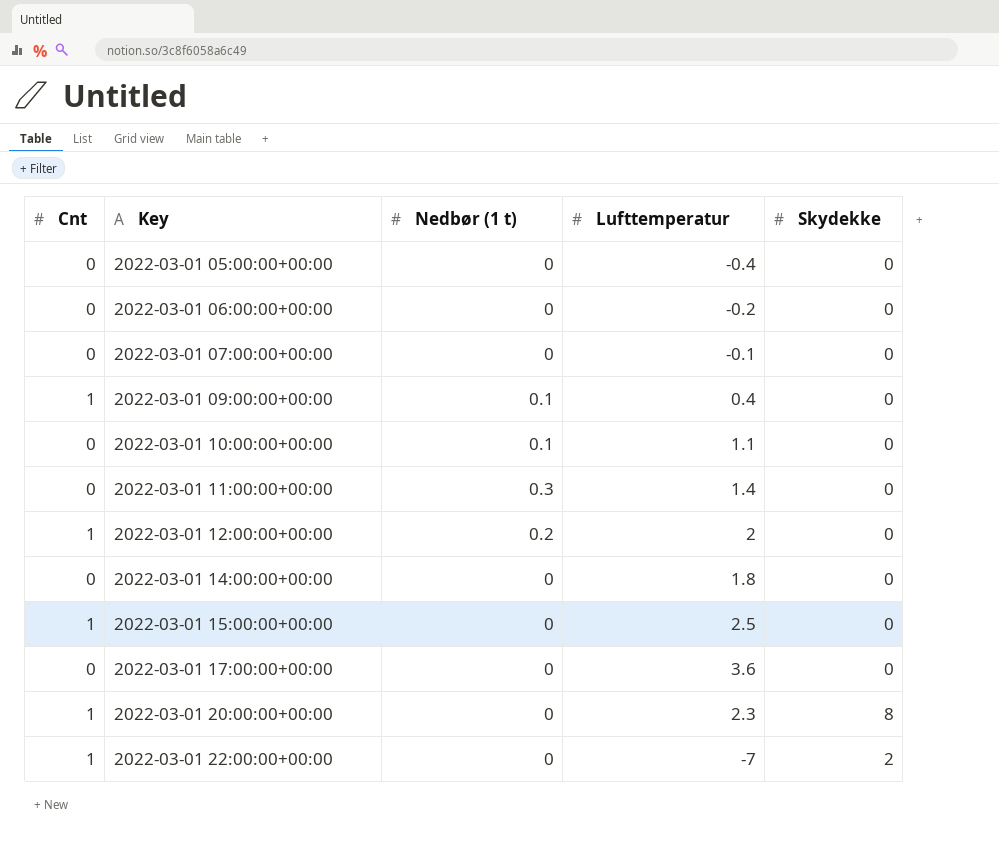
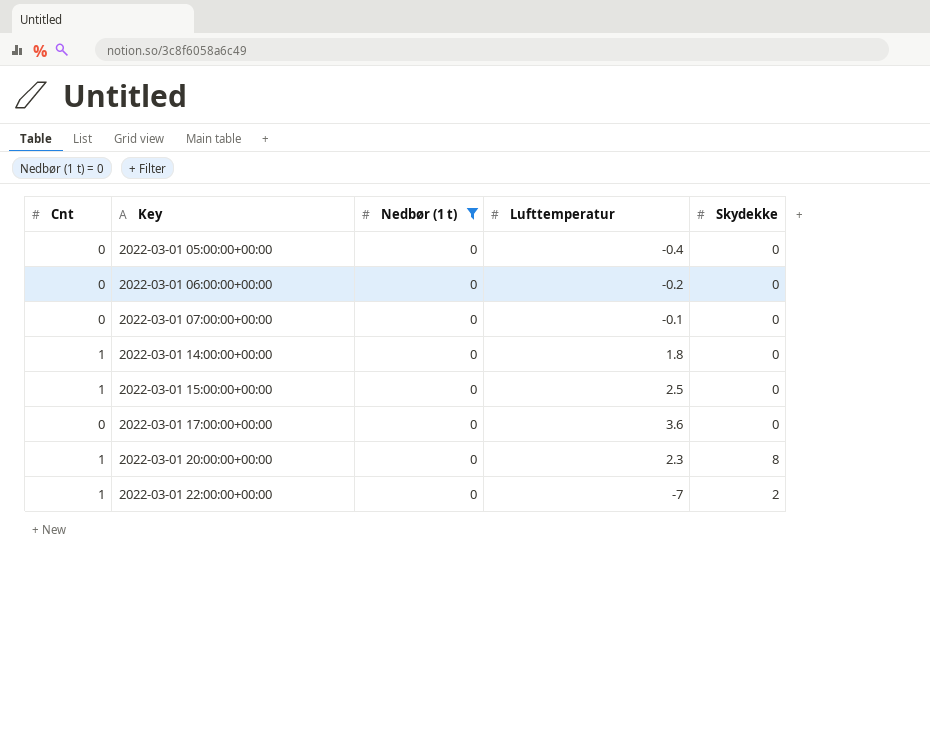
filter: none -> Nedbør (1 t) = 0
2022-03-01 14:00:00+00:00 | Cnt: 0 -> 1

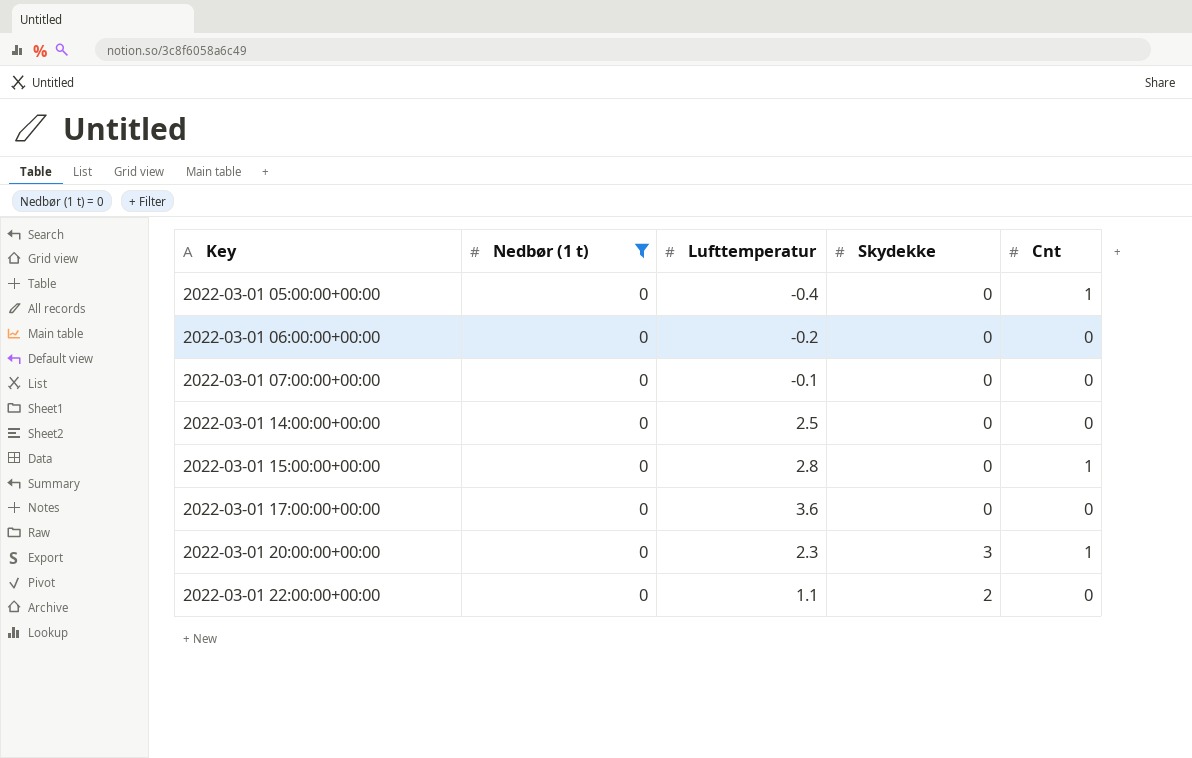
column Cnt | position: 1 -> 5
2022-03-01 05:00:00+00:00 | Cnt: 0 -> 1
2022-03-01 14:00:00+00:00 | Lufttemperatur: 1.8 -> 2.5
2022-03-01 14:00:00+00:00 | Cnt: 1 -> 0
2022-03-01 15:00:00+00:00 | Lufttemperatur: 2.5 -> 2.8
2022-03-01 20:00:00+00:00 | Skydekke: 8 -> 3
2022-03-01 22:00:00+00:00 | Lufttemperatur: -7 -> 1.1
2022-03-01 22:00:00+00:00 | Cnt: 1 -> 0

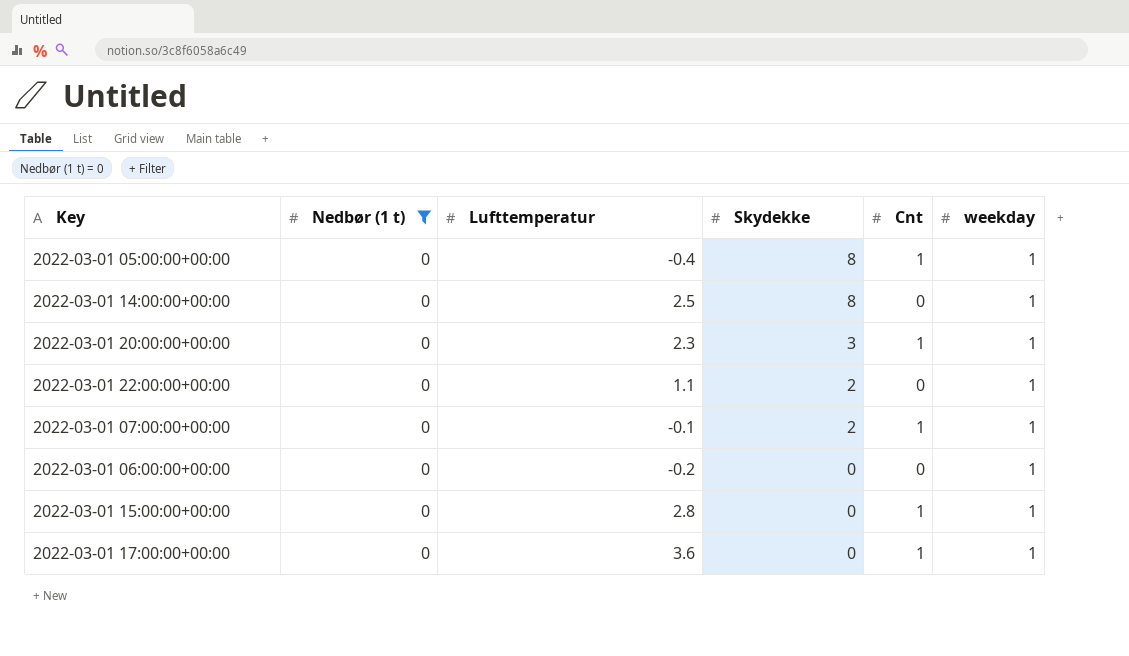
row order: Key ascending -> Skydekke descending
column weekday | position: none -> 6
2022-03-01 05:00:00+00:00 | Skydekke: 0 -> 8
2022-03-01 14:00:00+00:00 | Skydekke: 0 -> 8
2022-03-01 07:00:00+00:00 | Skydekke: 0 -> 2
2022-03-01 07:00:00+00:00 | Cnt: 0 -> 1
2022-03-01 17:00:00+00:00 | Cnt: 0 -> 1

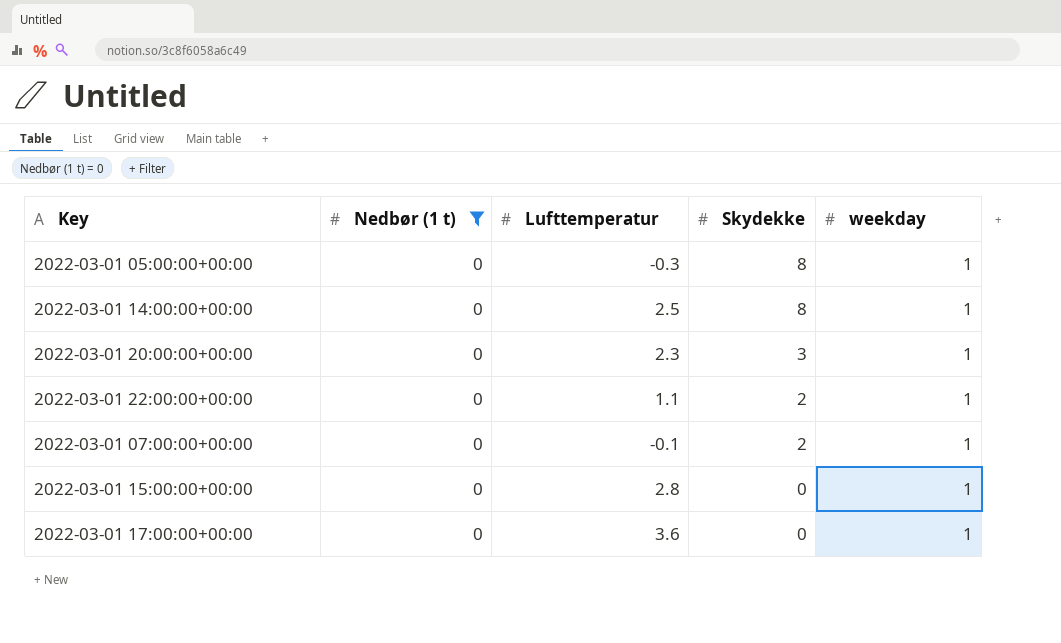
column Cnt | position: 5 -> none
row 2022-03-01 06:00:00+00:00: 0 | -0.2 | 0 | 0 | 1 -> none
2022-03-01 05:00:00+00:00 | Lufttemperatur: -0.4 -> -0.3

